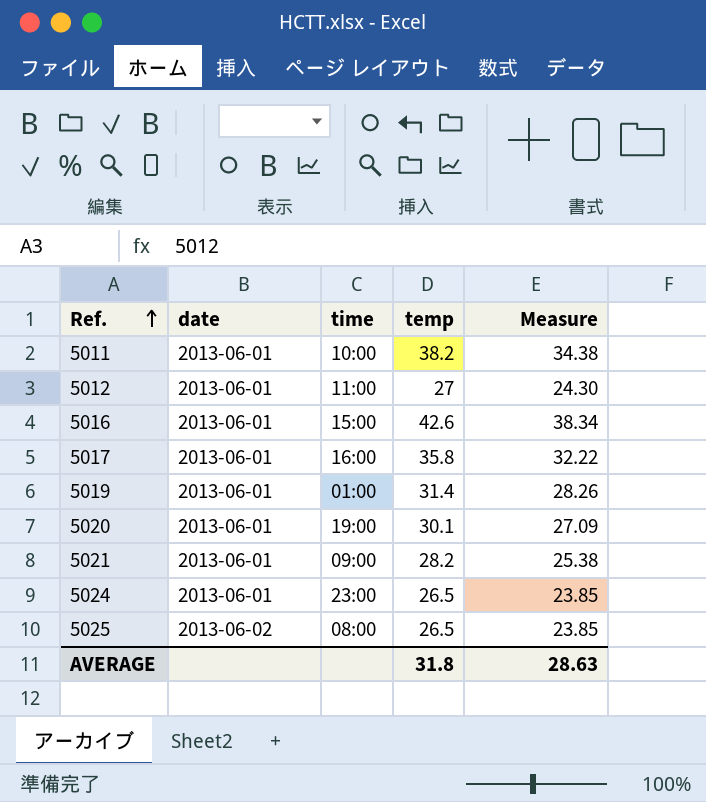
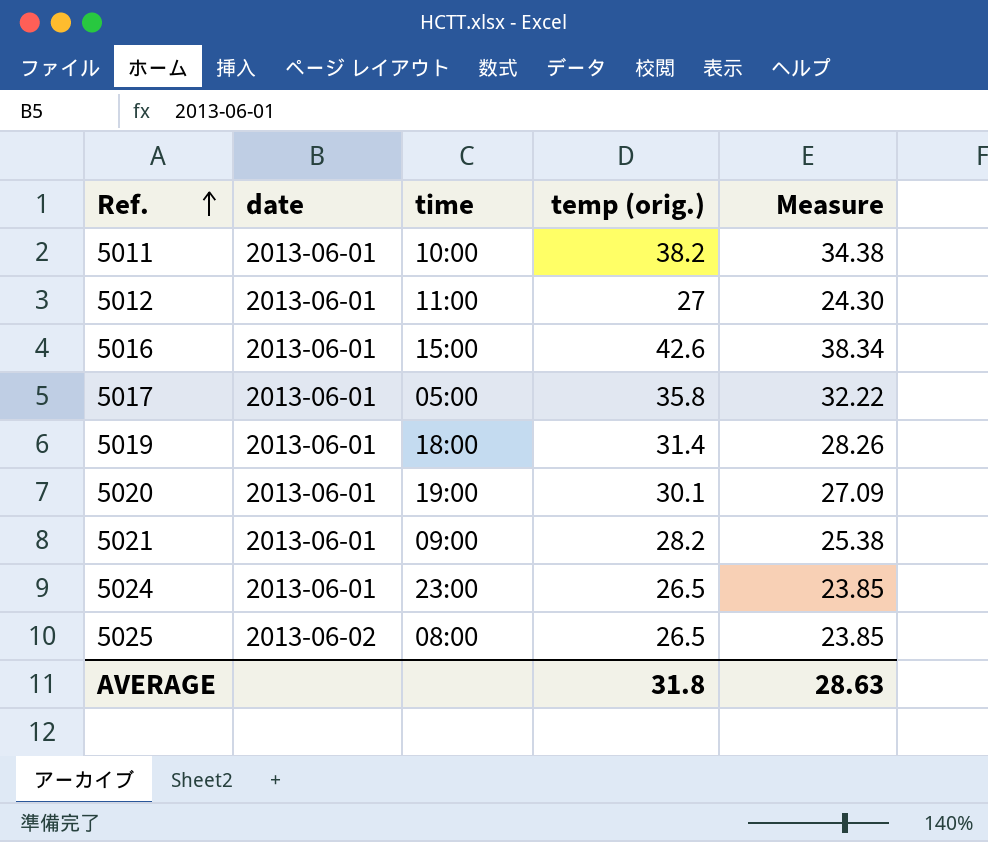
column name: temp -> temp (orig.)
5017 | time: 16:00 -> 05:00
5019 | time: 01:00 -> 18:00

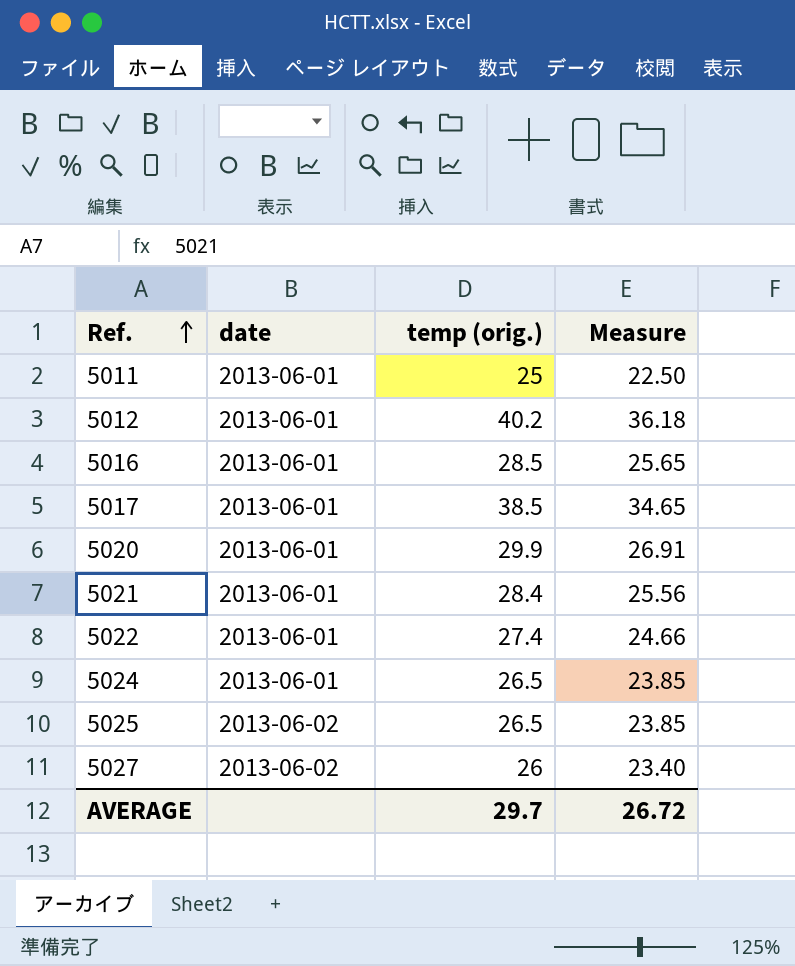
column time | position: 3 -> none
row 5019: 2013-06-01 | 18:00 | 31.4 | 28.26 -> none
5011 | temp (orig.): 38.2 -> 25
5011 | Measure: 34.38 -> 22.50
5012 | temp (orig.): 27 -> 40.2
5012 | Measure: 24.30 -> 36.18
5016 | temp (orig.): 42.6 -> 28.5
5016 | Measure: 38.34 -> 25.65
5017 | temp (orig.): 35.8 -> 38.5
5017 | Measure: 32.22 -> 34.65
5020 | temp (orig.): 30.1 -> 29.9
5020 | Measure: 27.09 -> 26.91
5021 | temp (orig.): 28.2 -> 28.4
5021 | Measure: 25.38 -> 25.56
row 5022: none -> 2013-06-01 | 27.4 | 24.66
row 5027: none -> 2013-06-02 | 26 | 23.40
AVERAGE | temp (orig.): 31.8 -> 29.7
AVERAGE | Measure: 28.63 -> 26.72

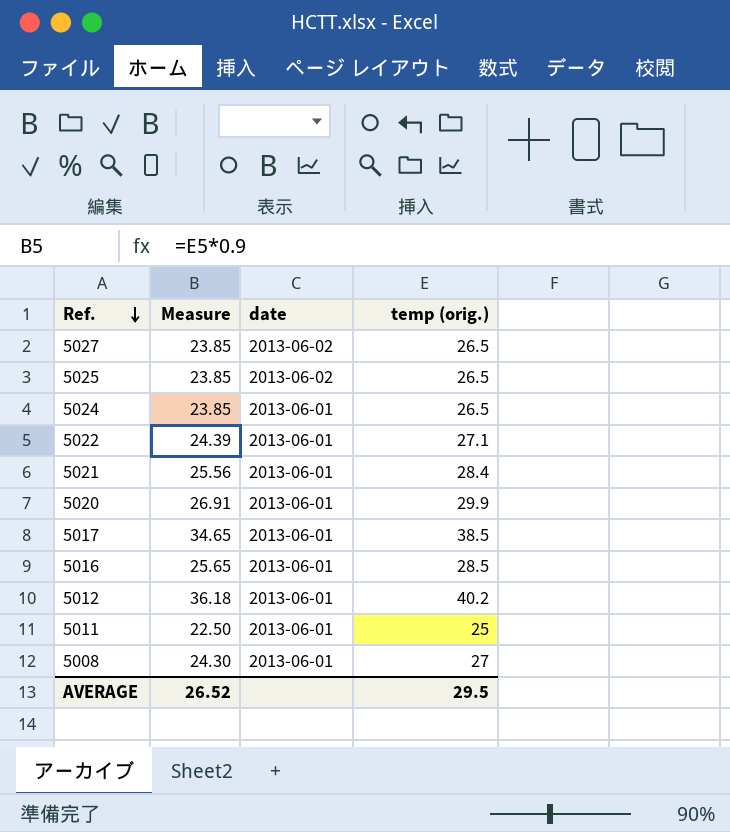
row order: Ref. ascending -> Ref. descending
column Measure | position: 4 -> 2
5027 | Measure: 23.40 -> 23.85
5027 | temp (orig.): 26 -> 26.5
5022 | Measure: 24.66 -> 24.39
5022 | temp (orig.): 27.4 -> 27.1
row 5008: none -> 24.30 | 2013-06-01 | 27
AVERAGE | Measure: 26.72 -> 26.52
AVERAGE | temp (orig.): 29.7 -> 29.5

